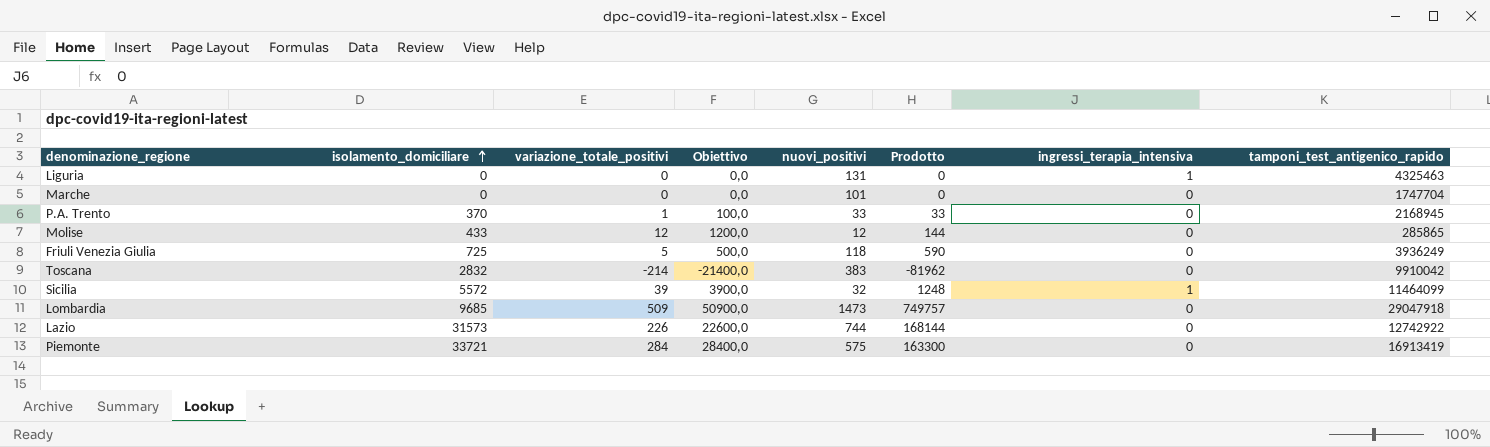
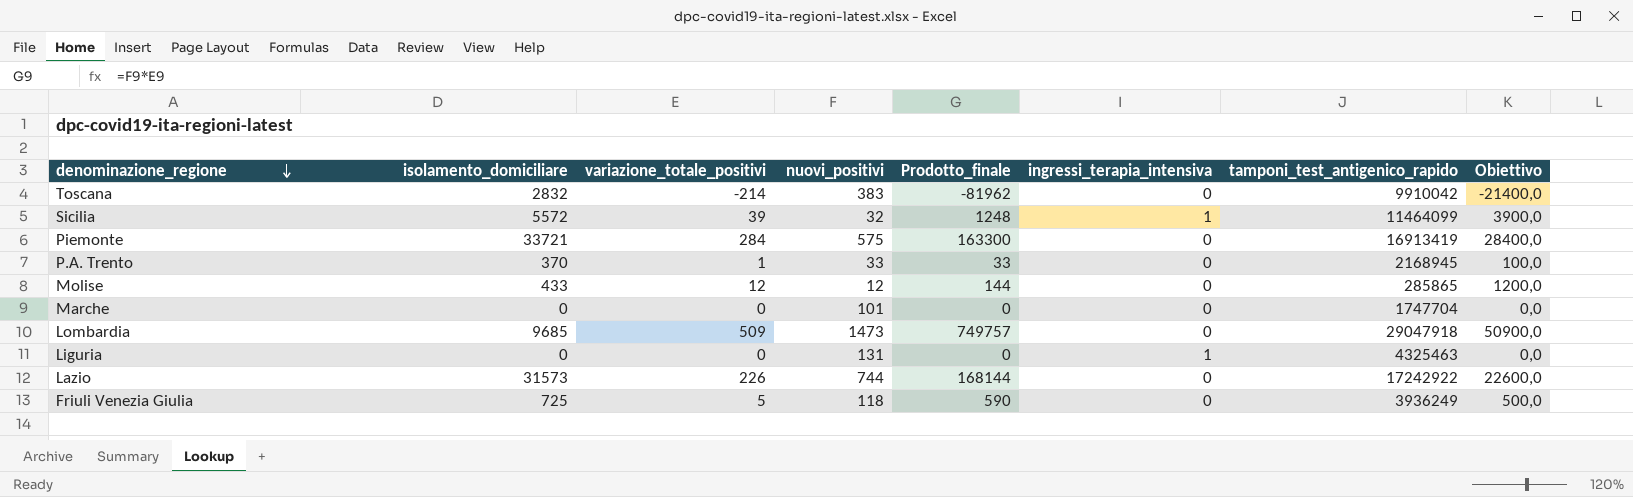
row order: isolamento_domiciliare ascending -> denominazione_regione descending
column name: Prodotto -> Prodotto_finale
column Obiettivo | position: 4 -> 8
Lazio | tamponi_test_antigenico_rapido: 12742922 -> 17242922

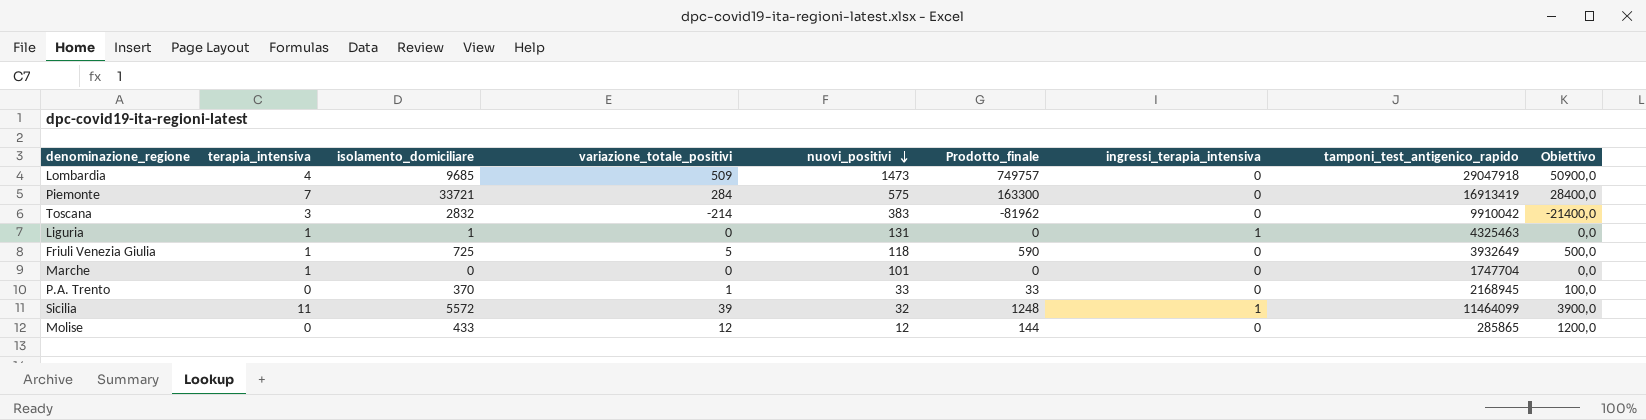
row order: denominazione_regione descending -> nuovi_positivi descending
column terapia_intensiva | position: none -> 2
row Lazio: 31573 | 226 | 744 | 168144 | 0 | 17242922 | 22600,0 -> none
Liguria | isolamento_domiciliare: 0 -> 1
Friuli Venezia Giulia | tamponi_test_antigenico_rapido: 3936249 -> 3932649

